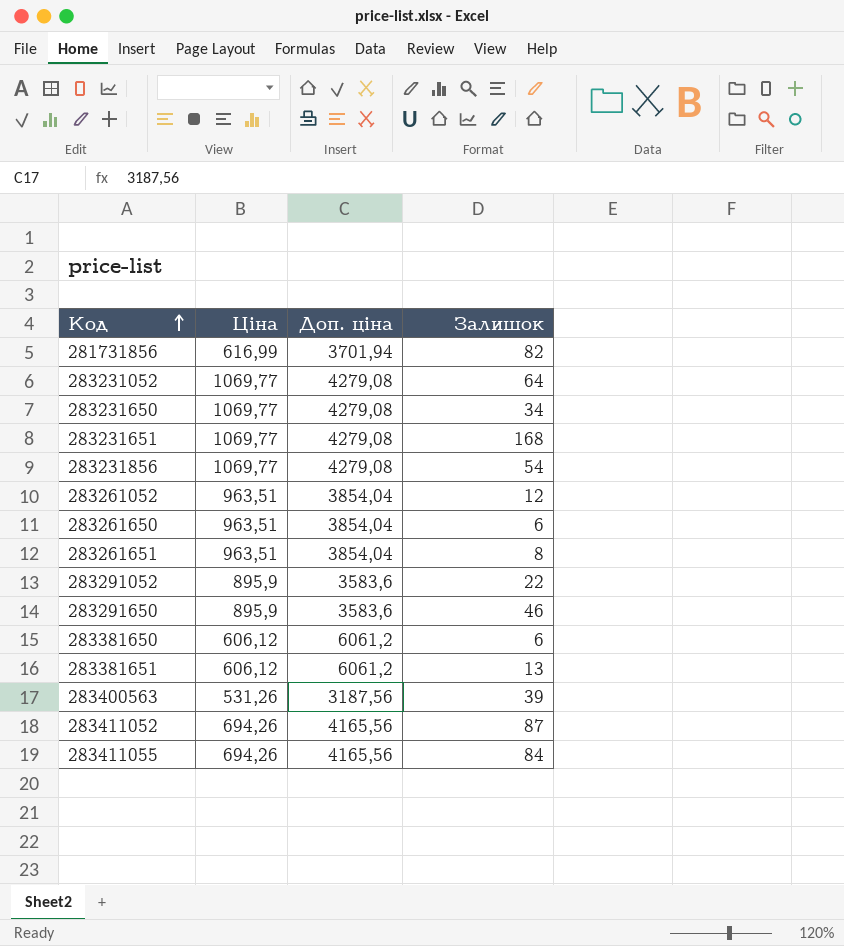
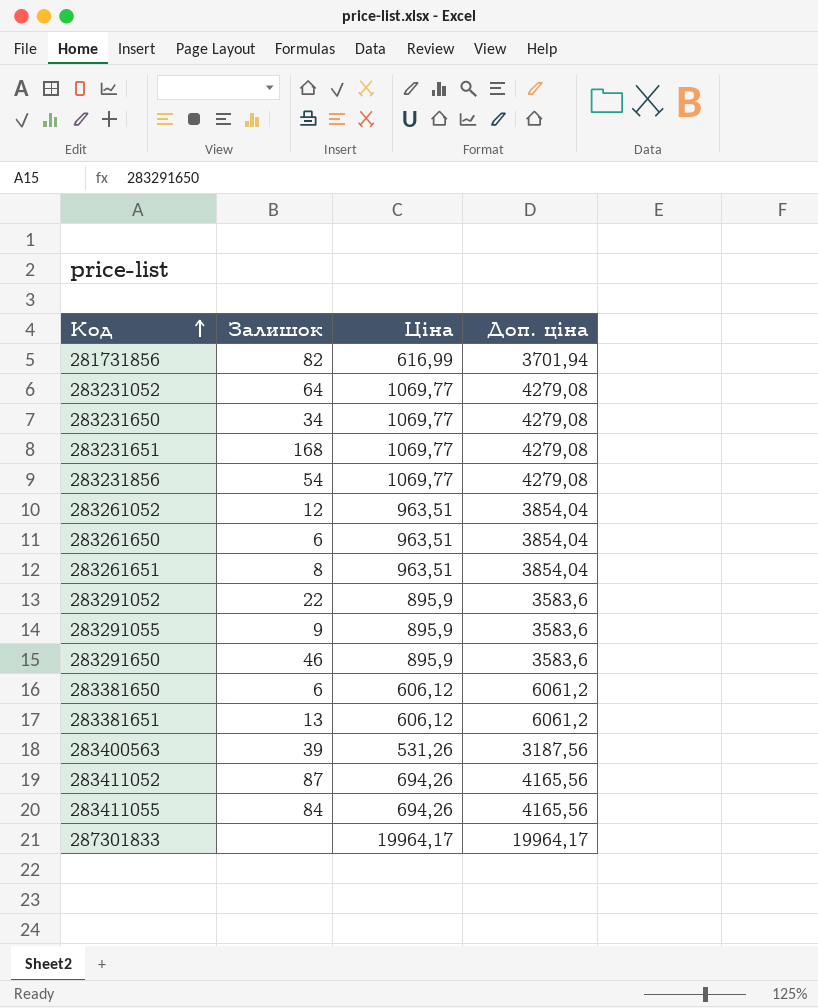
column Залишок | position: 4 -> 2
row 283291055: none -> 9 | 895,9 | 3583,6
row 287301833: none -> none | 19964,17 | 19964,17

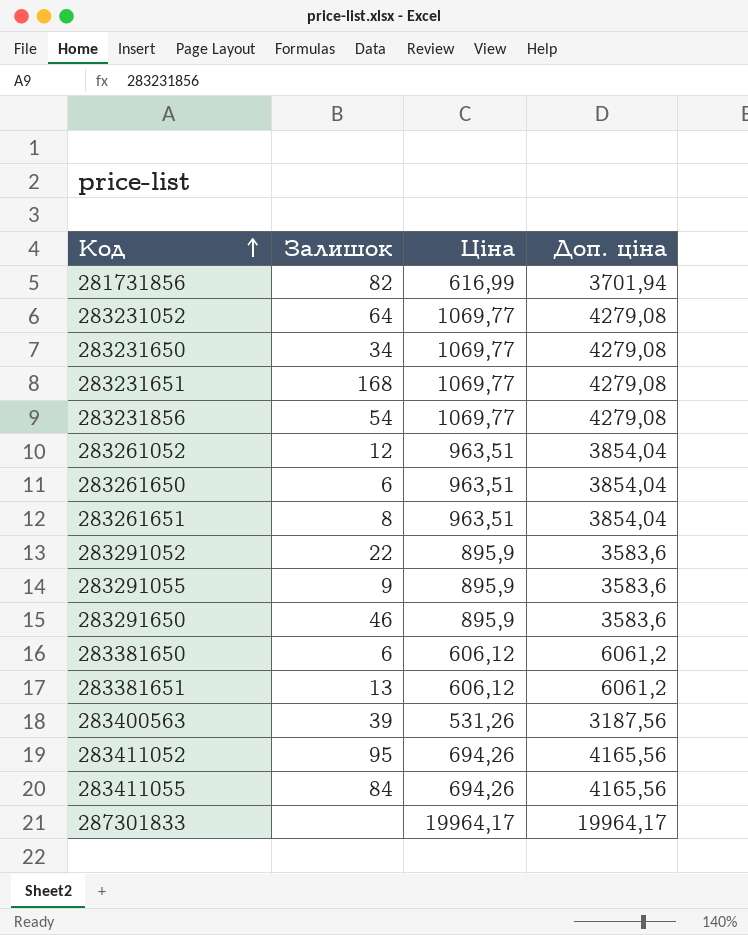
283411052 | Залишок: 87 -> 95

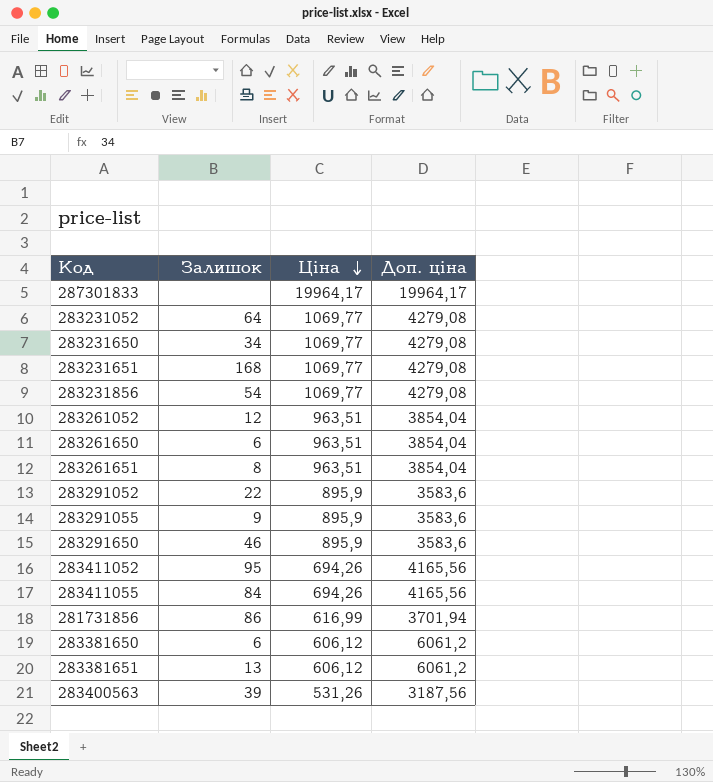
row order: Код ascending -> Ціна descending
281731856 | Залишок: 82 -> 86

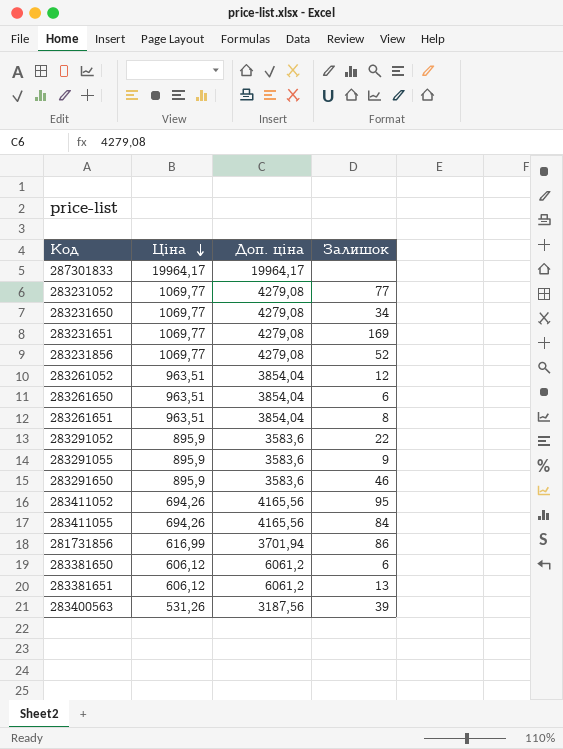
column Залишок | position: 2 -> 4
283231052 | Залишок: 64 -> 77
283231651 | Залишок: 168 -> 169
283231856 | Залишок: 54 -> 52

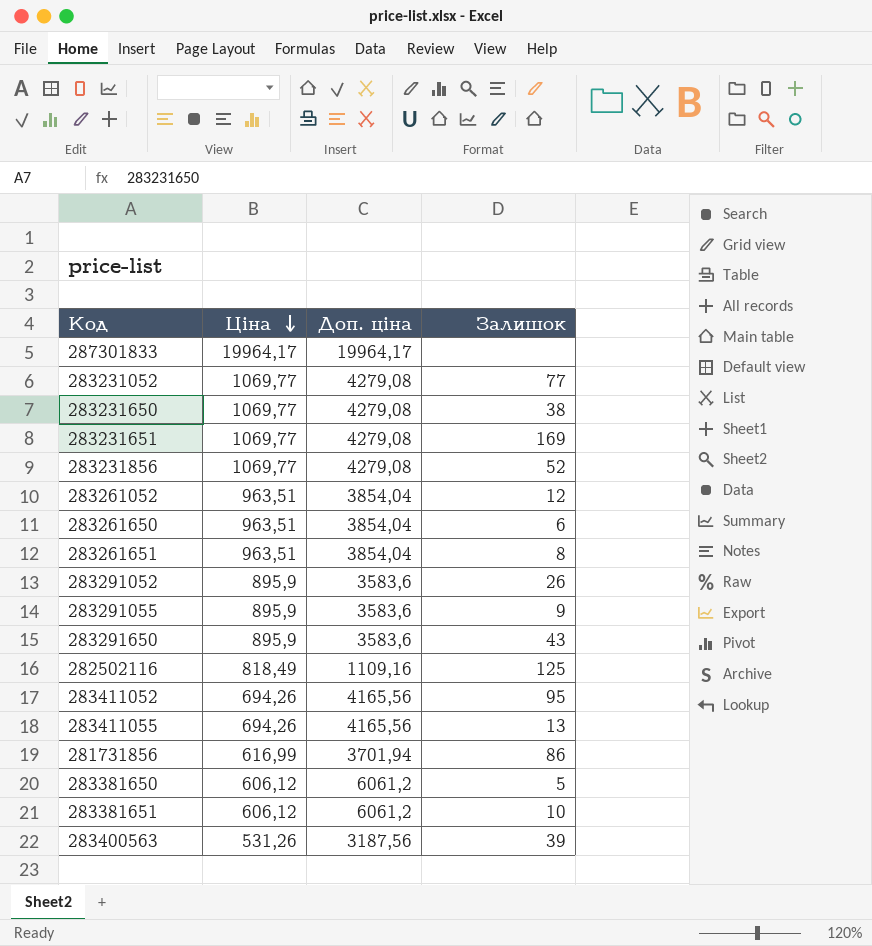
283231650 | Залишок: 34 -> 38
283291052 | Залишок: 22 -> 26
283291650 | Залишок: 46 -> 43
row 282502116: none -> 818,49 | 1109,16 | 125
283411055 | Залишок: 84 -> 13
283381650 | Залишок: 6 -> 5
283381651 | Залишок: 13 -> 10

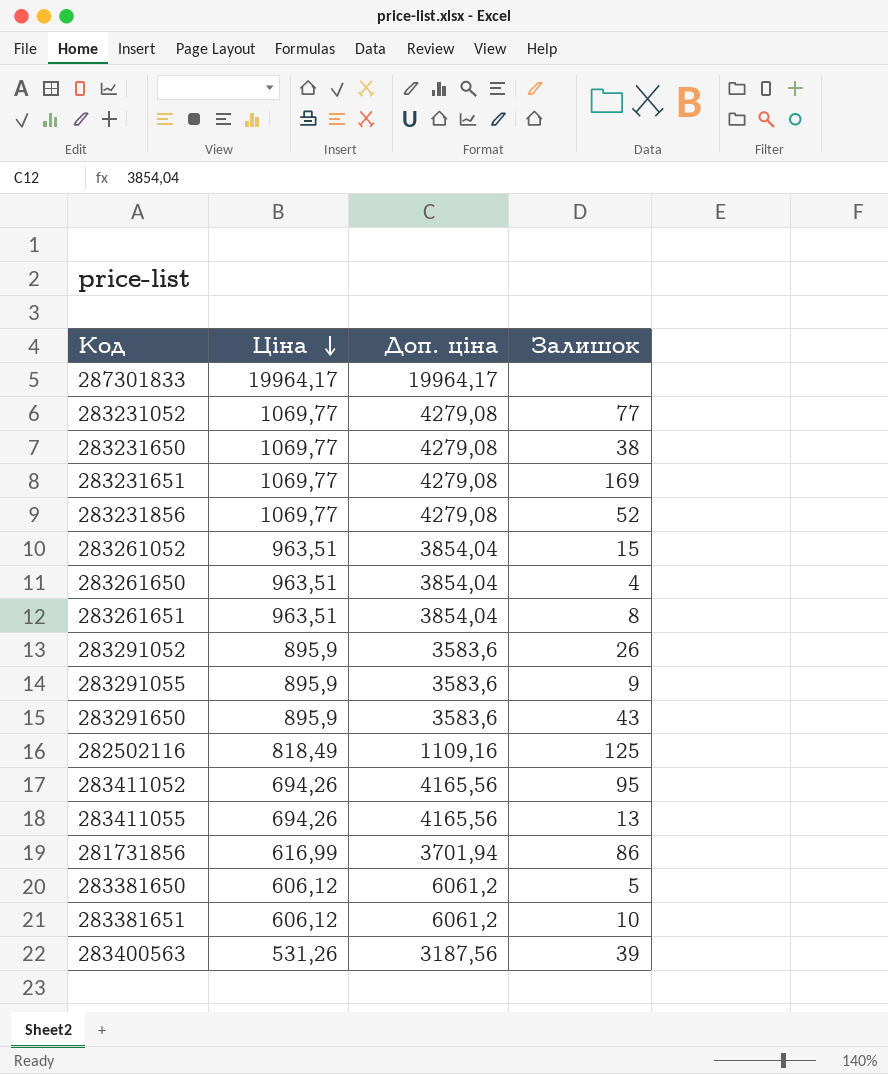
283261052 | Залишок: 12 -> 15
283261650 | Залишок: 6 -> 4

